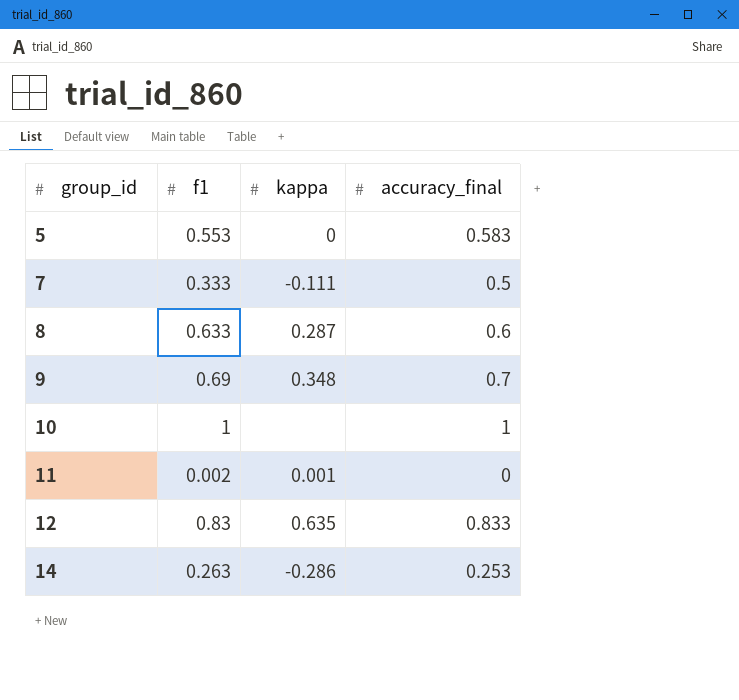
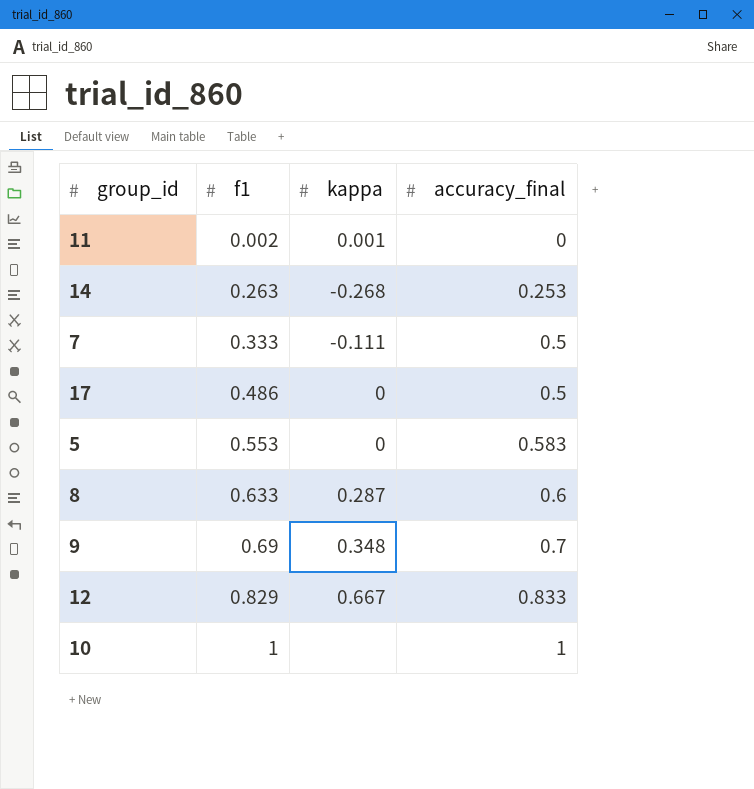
row order: group_id ascending -> f1 ascending
14 | kappa: -0.286 -> -0.268
row 17: none -> 0.486 | 0 | 0.5
12 | f1: 0.83 -> 0.829
12 | kappa: 0.635 -> 0.667

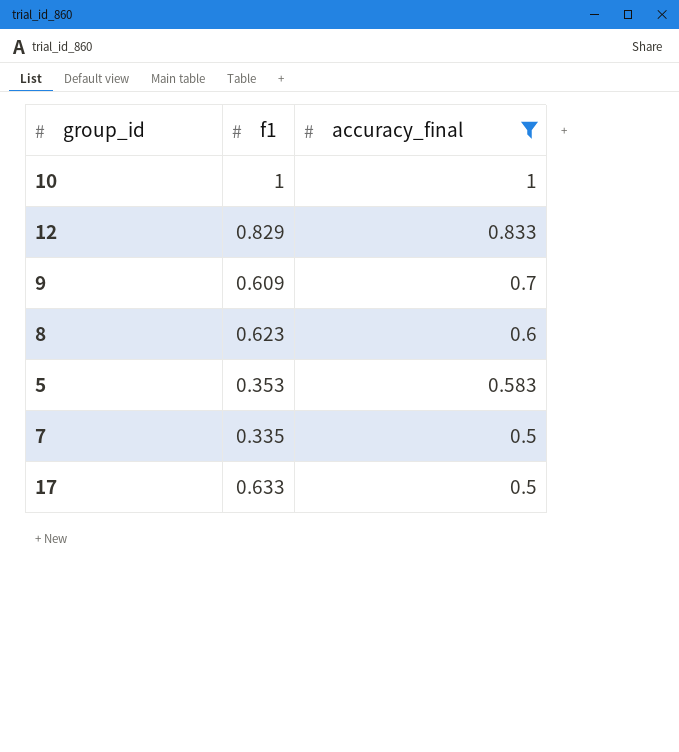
filter: none -> accuracy_final >= 0.5
row order: f1 ascending -> accuracy_final descending
column kappa | position: 3 -> none
9 | f1: 0.69 -> 0.609
8 | f1: 0.633 -> 0.623
5 | f1: 0.553 -> 0.353
7 | f1: 0.333 -> 0.335
17 | f1: 0.486 -> 0.633

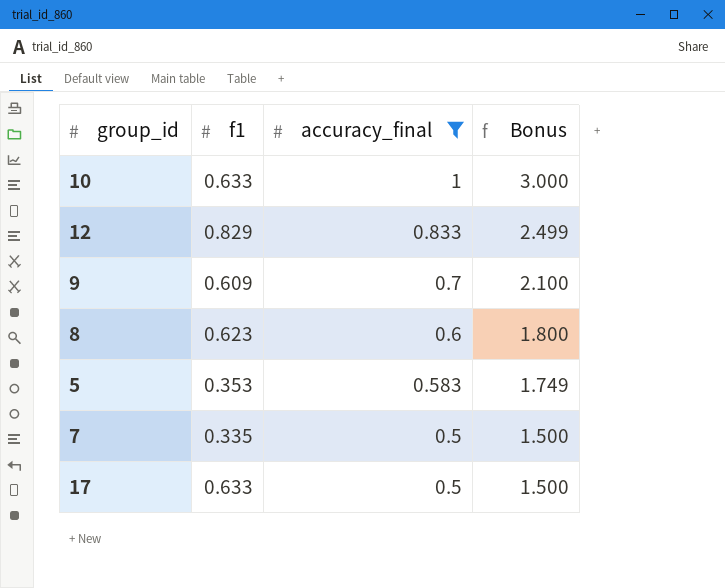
column Bonus | formula: none -> [accuracy_final] * 3
10 | f1: 1 -> 0.633

